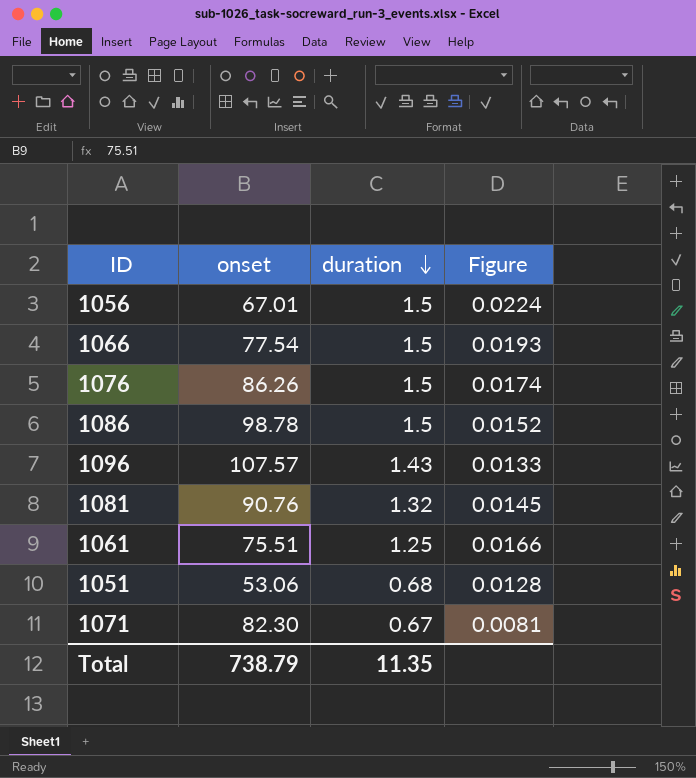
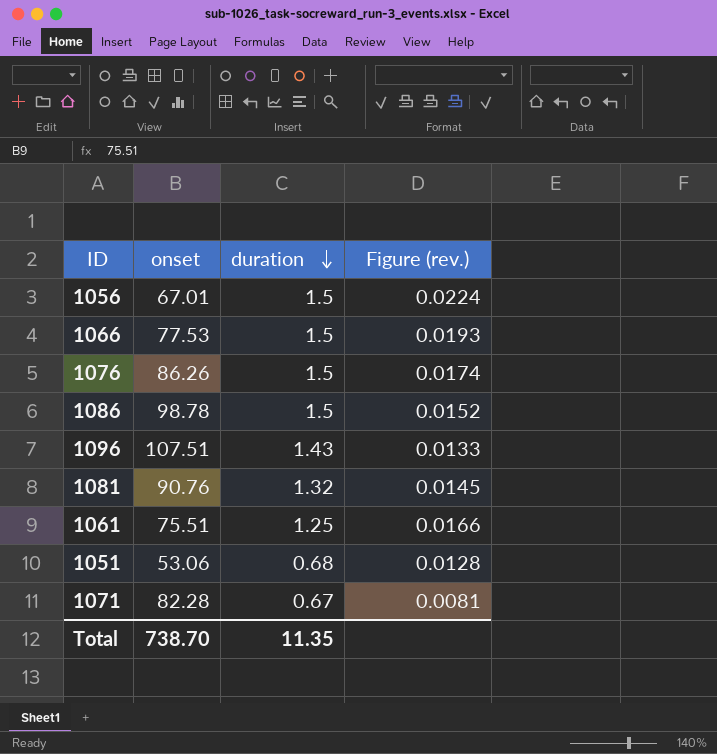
column name: Figure -> Figure (rev.)
1066 | onset: 77.54 -> 77.53
1096 | onset: 107.57 -> 107.51
1071 | onset: 82.30 -> 82.28
Total | onset: 738.79 -> 738.70

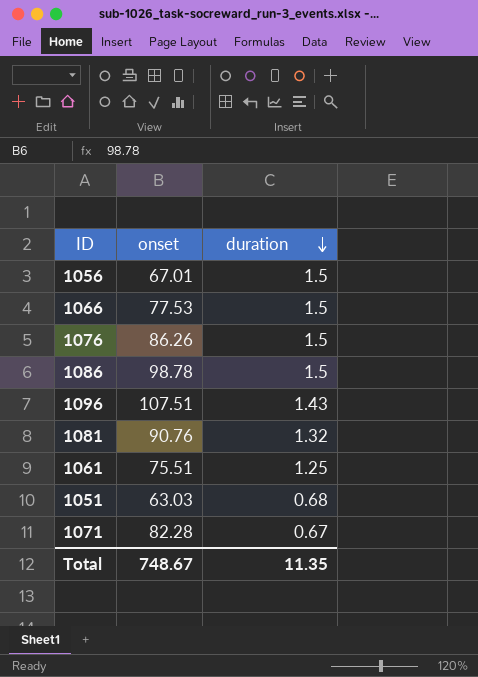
column Figure (rev.) | formula: [duration] / [onset] -> none
1051 | onset: 53.06 -> 63.03
Total | onset: 738.70 -> 748.67

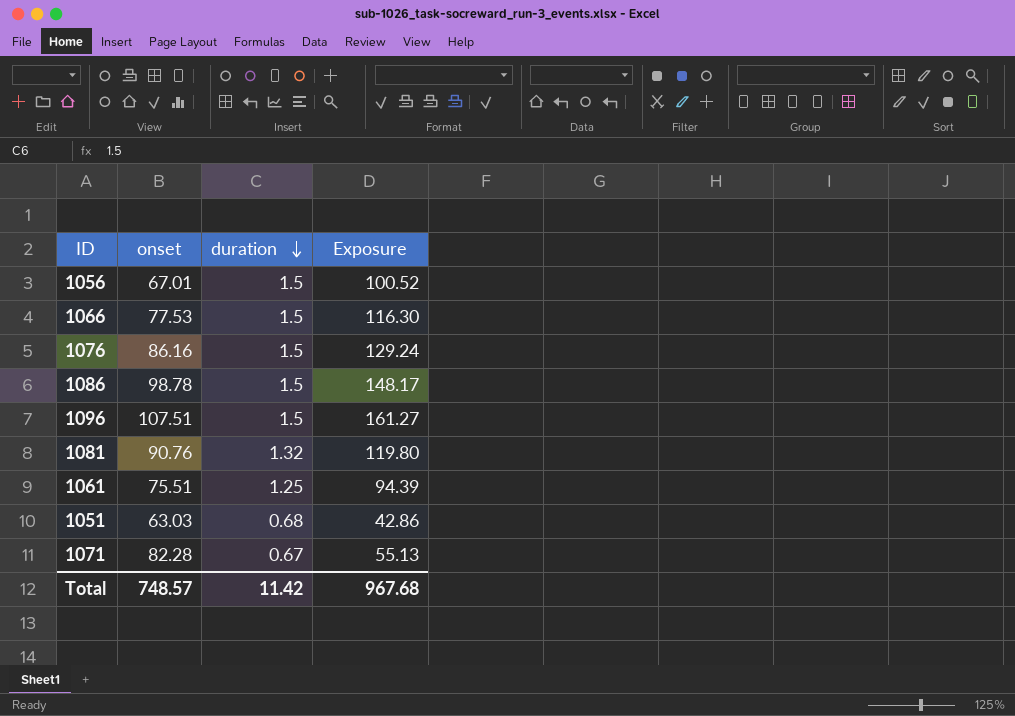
column Exposure | formula: none -> [onset] * [duration]
1076 | onset: 86.26 -> 86.16
1096 | duration: 1.43 -> 1.5
Total | onset: 748.67 -> 748.57
Total | duration: 11.35 -> 11.42

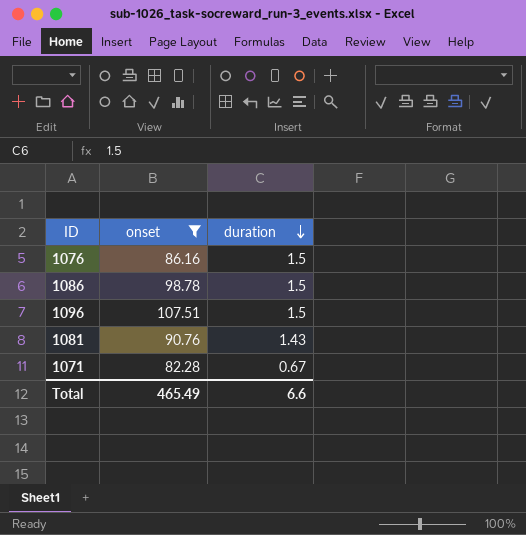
filter: none -> onset >= 82.28
column Exposure | formula: [onset] * [duration] -> none
1081 | duration: 1.32 -> 1.43
Total | onset: 748.57 -> 465.49
Total | duration: 11.42 -> 6.6

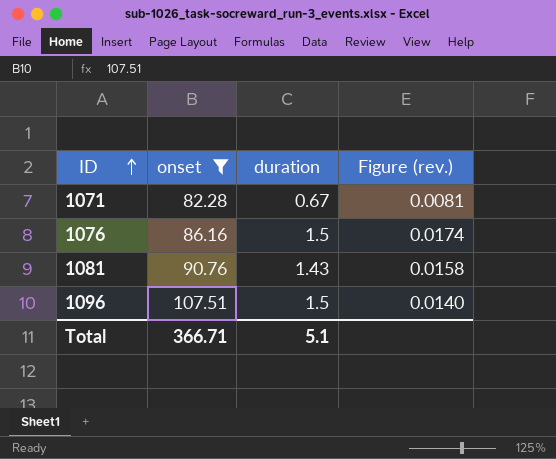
row order: duration descending -> ID ascending
column Figure (rev.) | formula: none -> [duration] / [onset]
row 1086: 98.78 | 1.5 -> none
Total | onset: 465.49 -> 366.71
Total | duration: 6.6 -> 5.1

